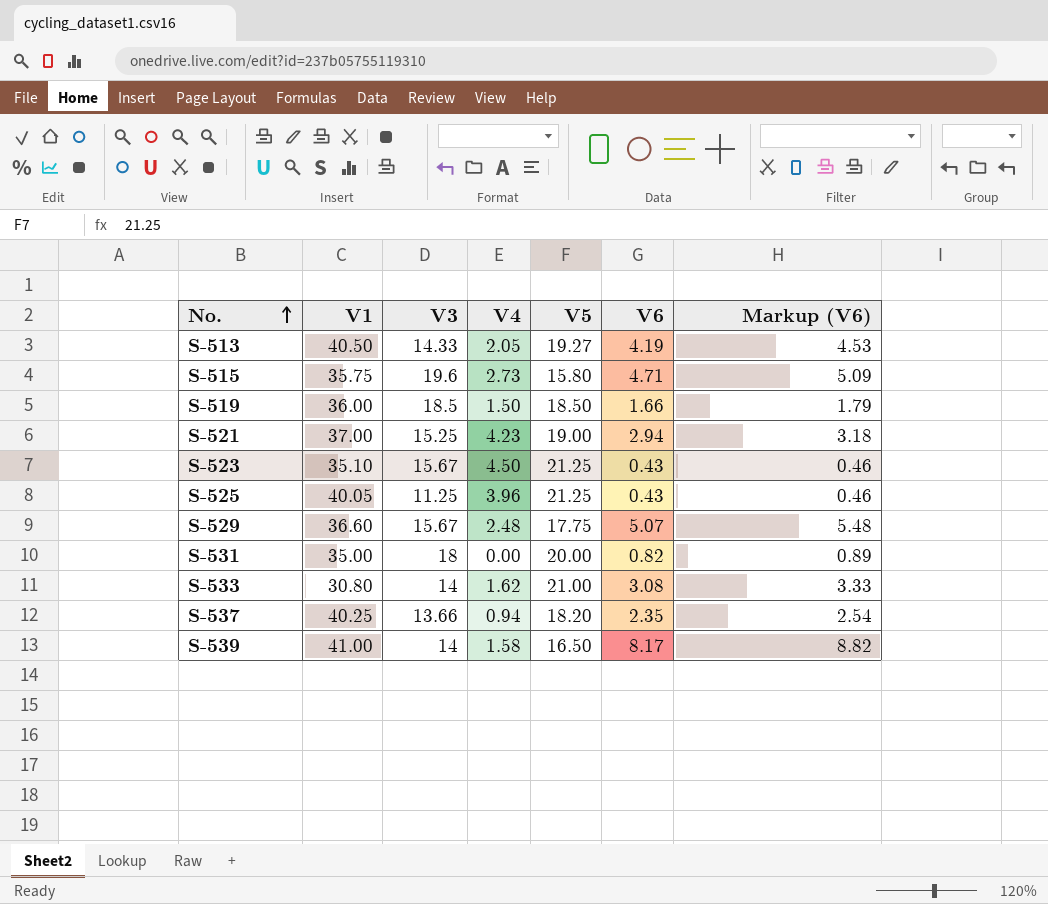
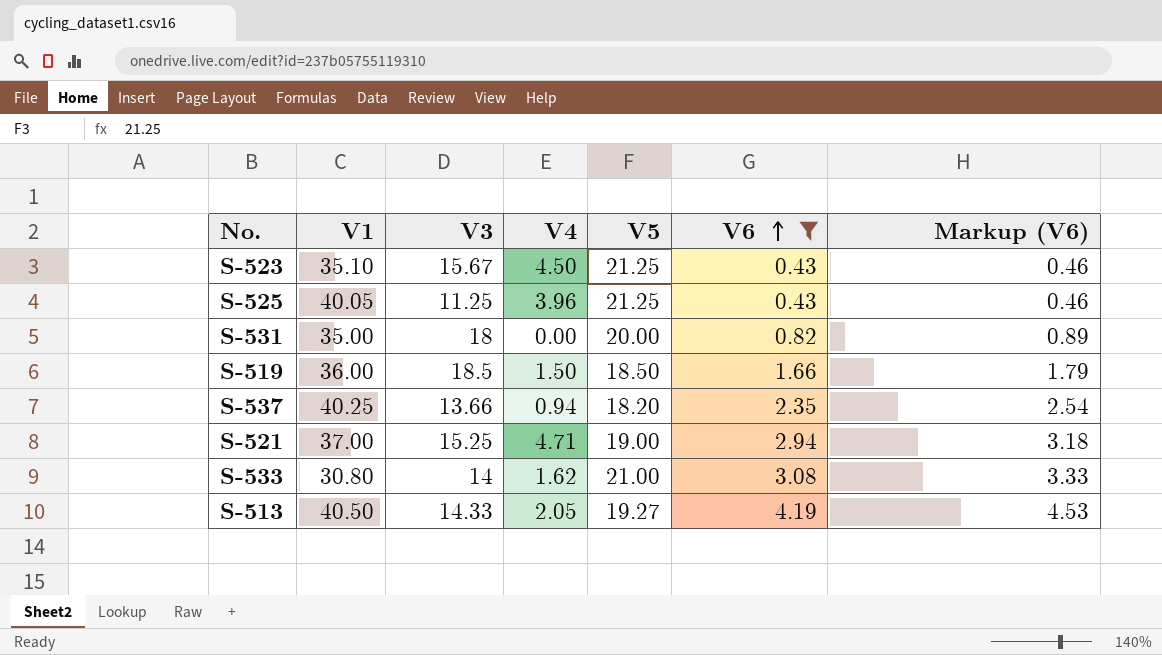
filter: none -> V6 <= 4.19
row order: No. ascending -> V6 ascending
S-521 | V4: 4.23 -> 4.71

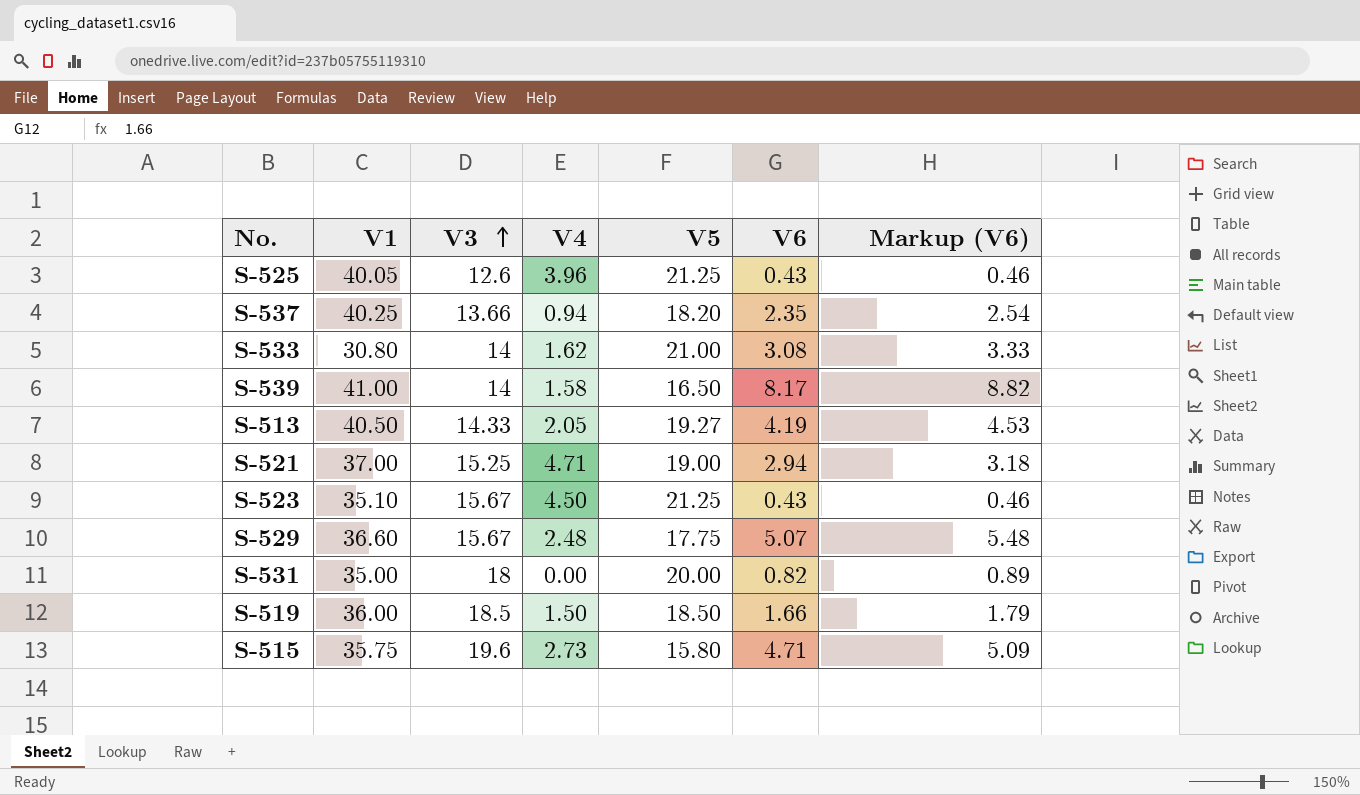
filter: V6 <= 4.19 -> none
row order: V6 ascending -> V3 ascending
S-525 | V3: 11.25 -> 12.6

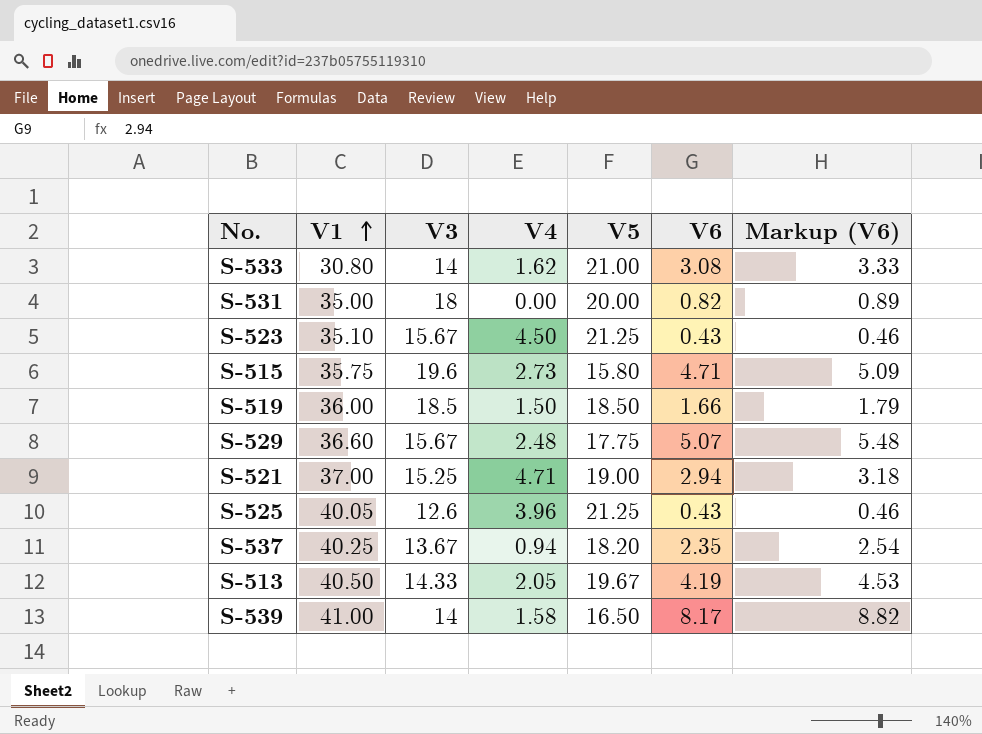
row order: V3 ascending -> V1 ascending
S-537 | V3: 13.66 -> 13.67
S-513 | V5: 19.27 -> 19.67

